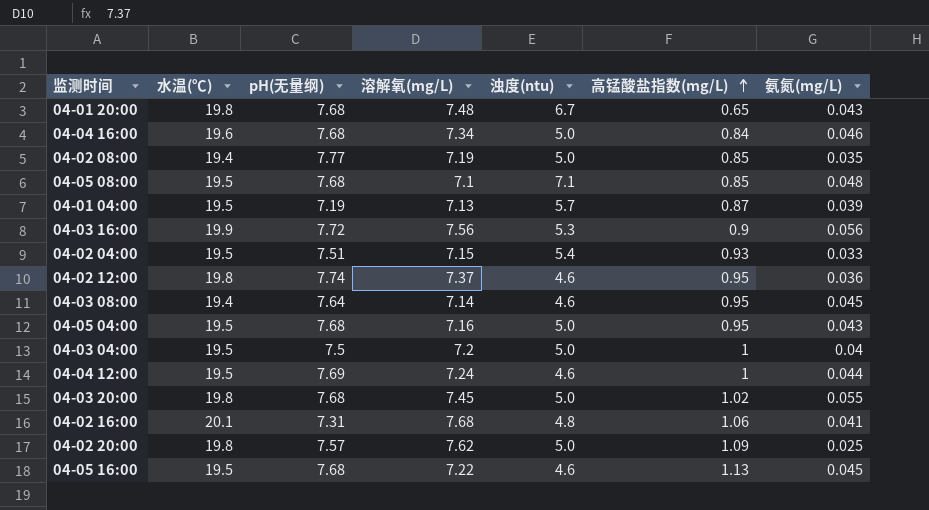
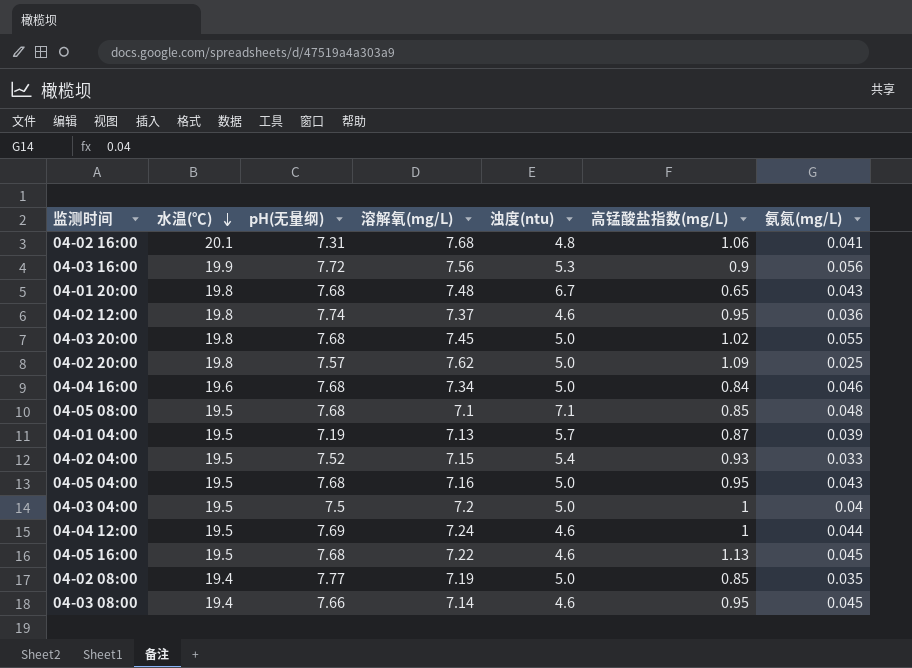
row order: 高锰酸盐指数(mg/L) ascending -> 水温(℃) descending
04-02 04:00 | pH(无量纲): 7.51 -> 7.52
04-03 08:00 | pH(无量纲): 7.64 -> 7.66

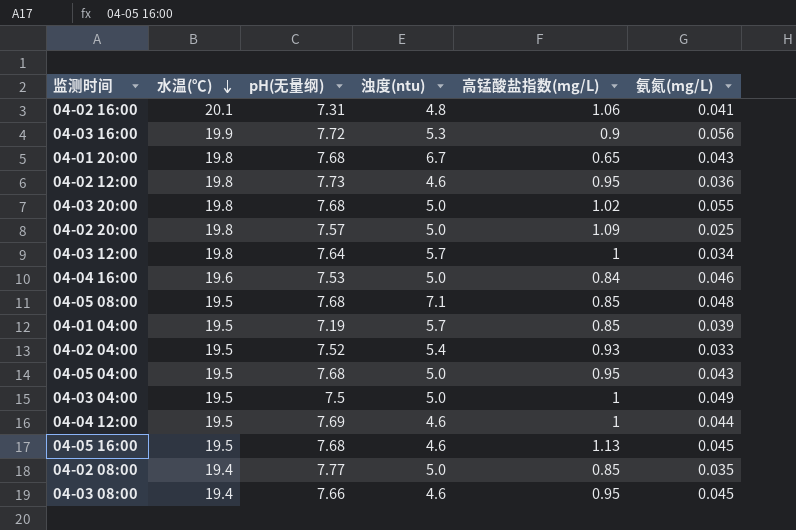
column 溶解氧(mg/L) | position: 4 -> none
04-02 12:00 | pH(无量纲): 7.74 -> 7.73
row 04-03 12:00: none -> 19.8 | 7.64 | 5.7 | 1 | 0.034
04-04 16:00 | pH(无量纲): 7.68 -> 7.53
04-01 04:00 | 高锰酸盐指数(mg/L): 0.87 -> 0.85
04-03 04:00 | 氨氮(mg/L): 0.04 -> 0.049

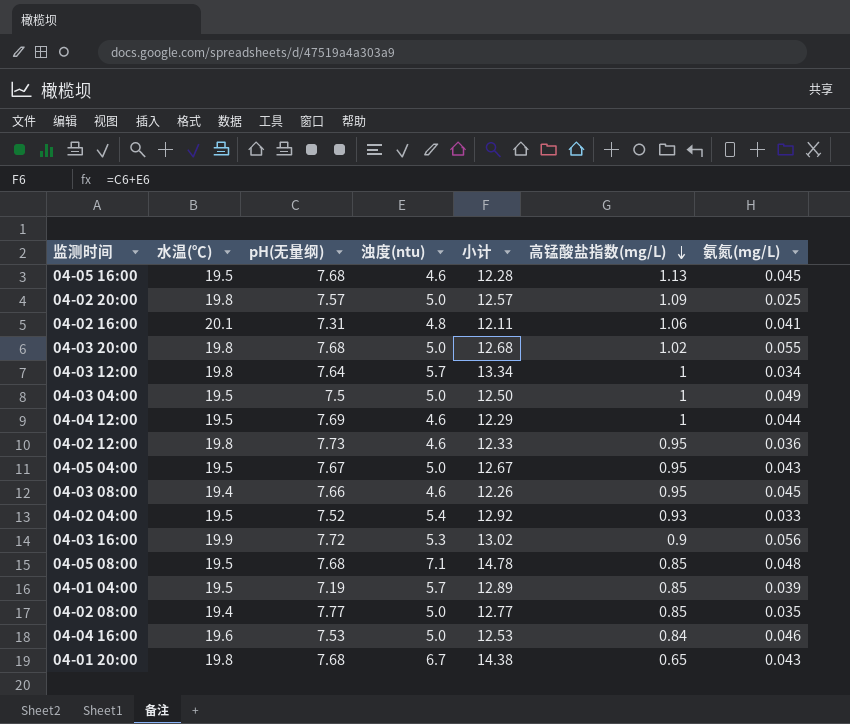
row order: 水温(℃) descending -> 高锰酸盐指数(mg/L) descending
column 小计 | formula: none -> [pH(无量纲)] + [浊度(ntu)]
04-05 04:00 | pH(无量纲): 7.68 -> 7.67

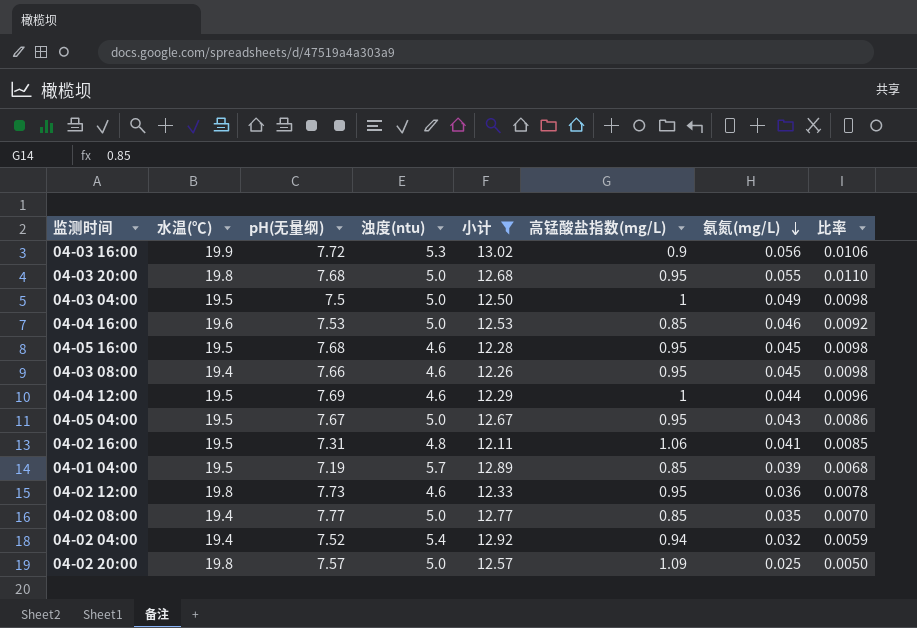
filter: none -> 小计 <= 13.02
row order: 高锰酸盐指数(mg/L) descending -> 氨氮(mg/L) descending
column 比率 | formula: none -> [氨氮(mg/L)] / [浊度(ntu)]
04-03 20:00 | 高锰酸盐指数(mg/L): 1.02 -> 0.95
04-04 16:00 | 高锰酸盐指数(mg/L): 0.84 -> 0.85
04-05 16:00 | 高锰酸盐指数(mg/L): 1.13 -> 0.95
04-02 16:00 | 水温(℃): 20.1 -> 19.5
04-02 04:00 | 水温(℃): 19.5 -> 19.4
04-02 04:00 | 高锰酸盐指数(mg/L): 0.93 -> 0.94
04-02 04:00 | 氨氮(mg/L): 0.033 -> 0.032

